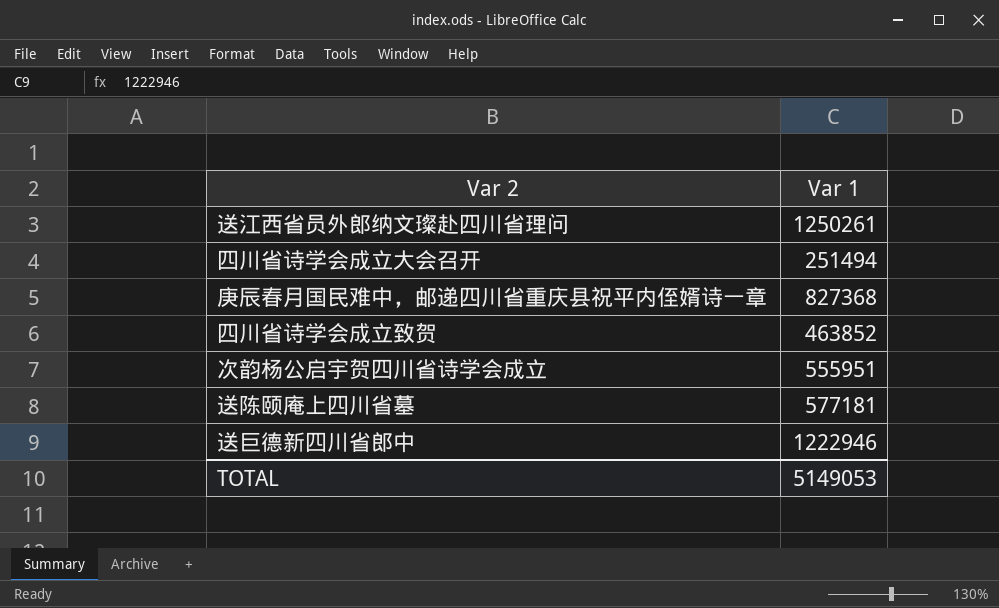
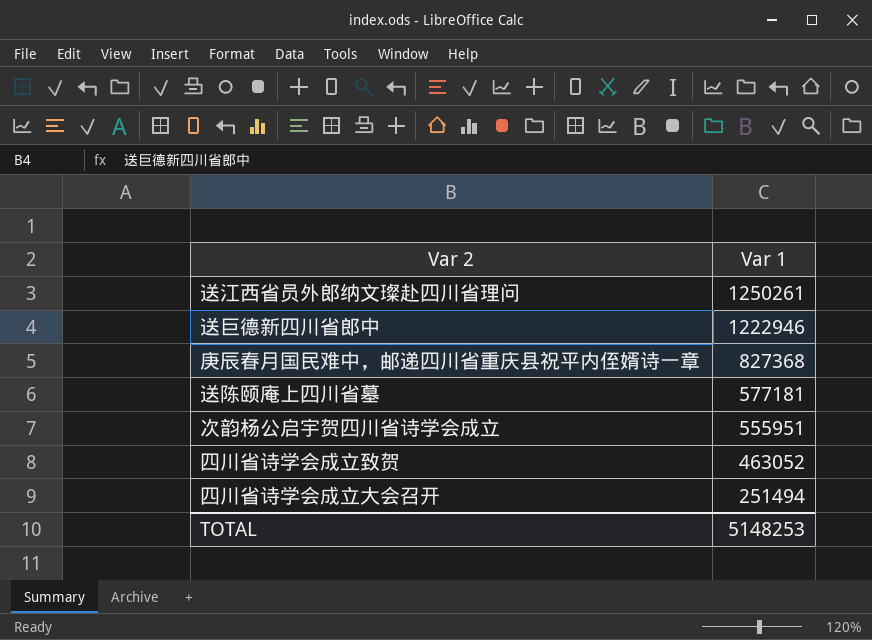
row order: none -> Var 1 descending
四川省诗学会成立致贺 | Var 1: 463852 -> 463052
TOTAL | Var 1: 5149053 -> 5148253

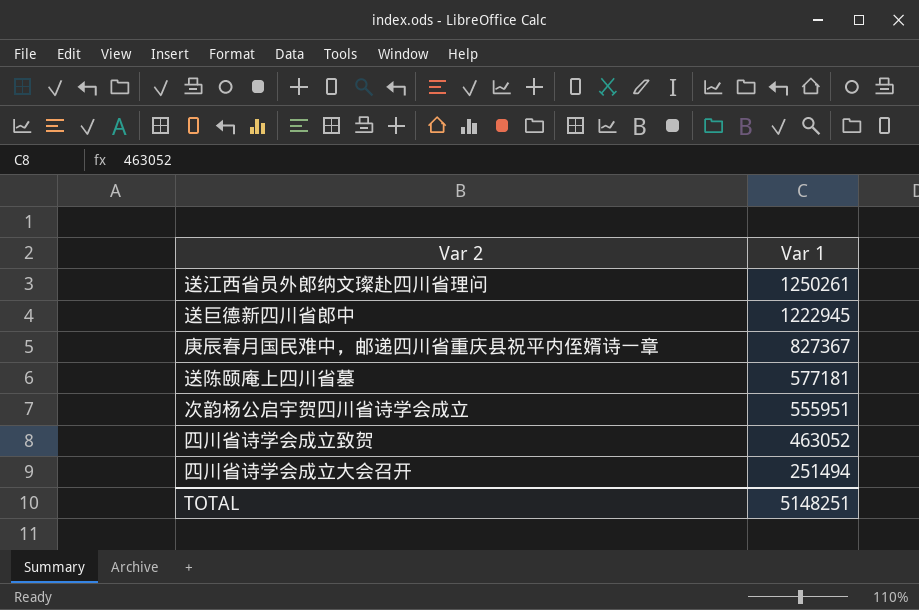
送巨德新四川省郎中 | Var 1: 1222946 -> 1222945
庚辰春月国民难中，邮递四川省重庆县祝平内侄婿诗一章 | Var 1: 827368 -> 827367
TOTAL | Var 1: 5148253 -> 5148251

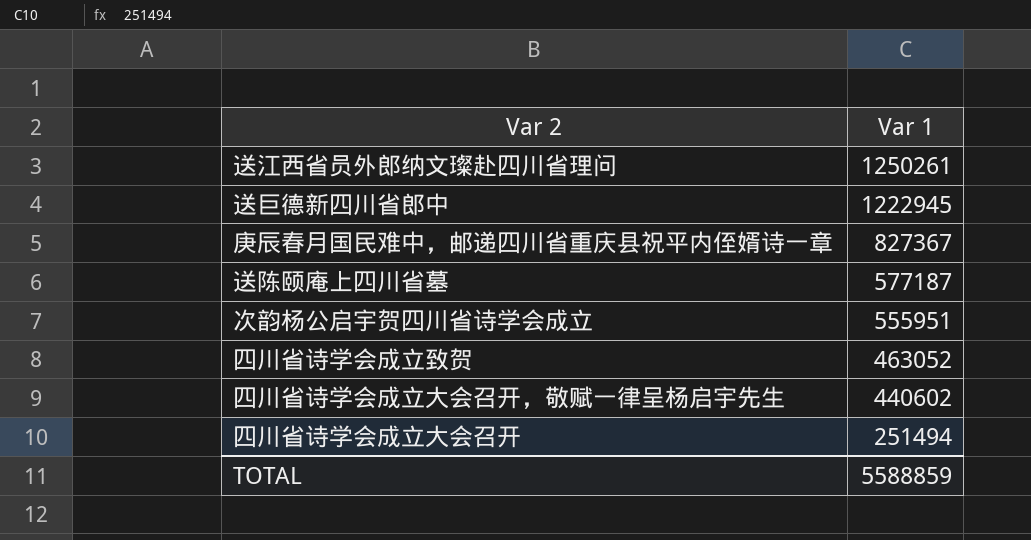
送陈颐庵上四川省墓 | Var 1: 577181 -> 577187
row 四川省诗学会成立大会召开，敬赋一律呈杨启宇先生: none -> 440602
TOTAL | Var 1: 5148251 -> 5588859

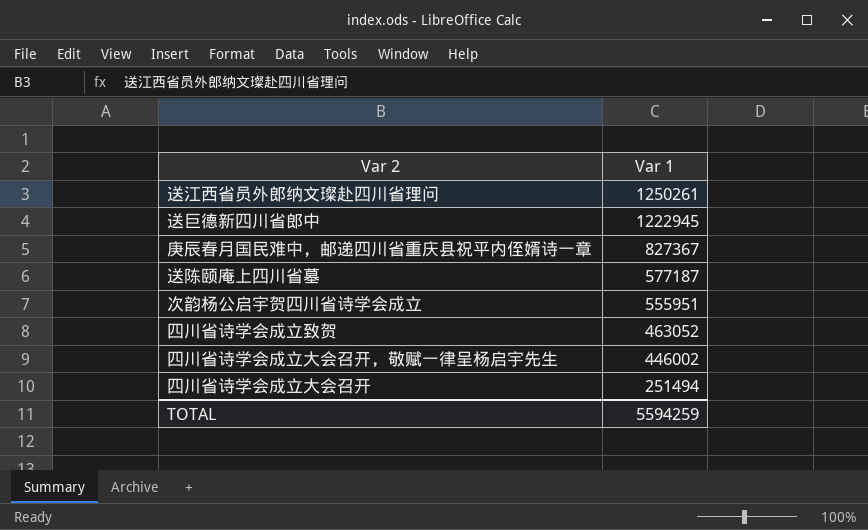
四川省诗学会成立大会召开，敬赋一律呈杨启宇先生 | Var 1: 440602 -> 446002
TOTAL | Var 1: 5588859 -> 5594259

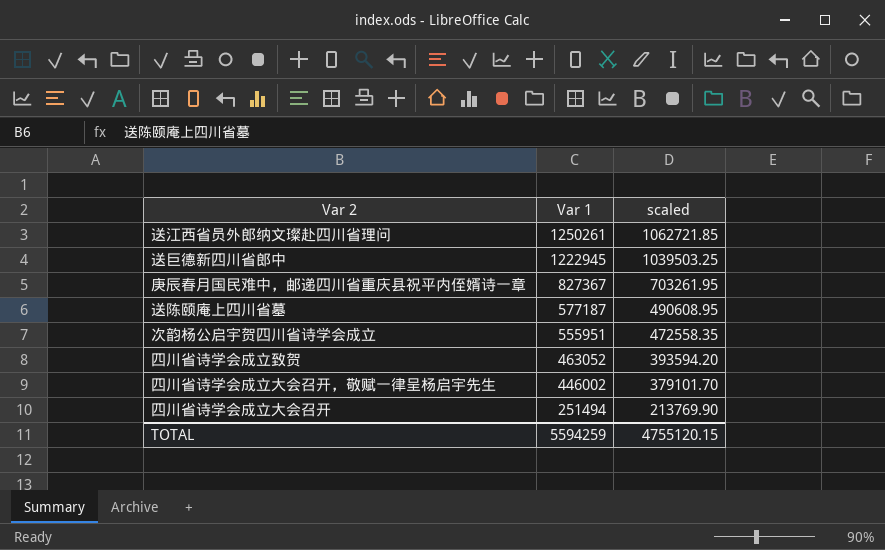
column scaled | formula: none -> [Var 1] * 0.85

